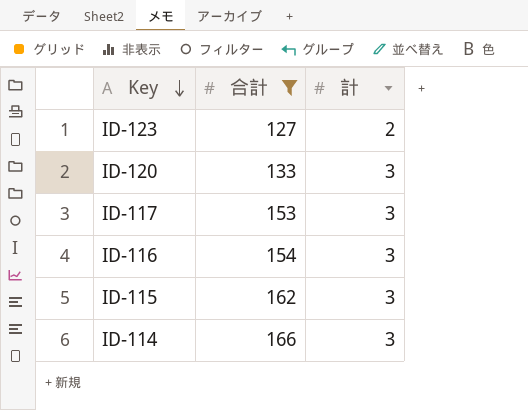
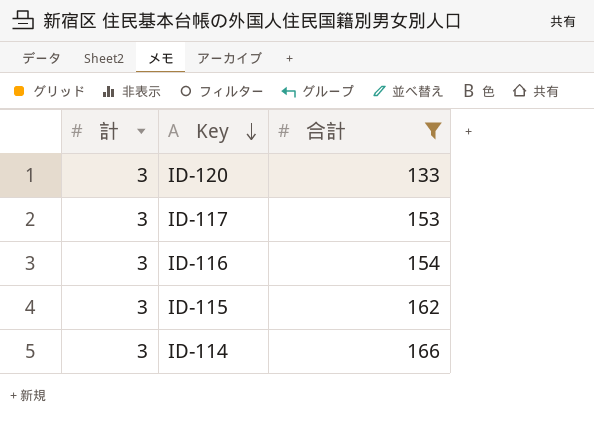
column 計 | position: 3 -> 1
row ID-123: 127 | 2 -> none

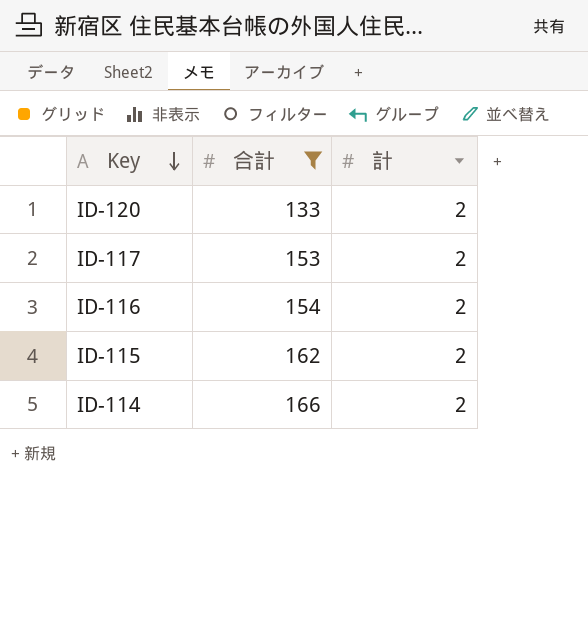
column 計 | position: 1 -> 3
ID-120 | 計: 3 -> 2
ID-117 | 計: 3 -> 2
ID-116 | 計: 3 -> 2
ID-115 | 計: 3 -> 2
ID-114 | 計: 3 -> 2

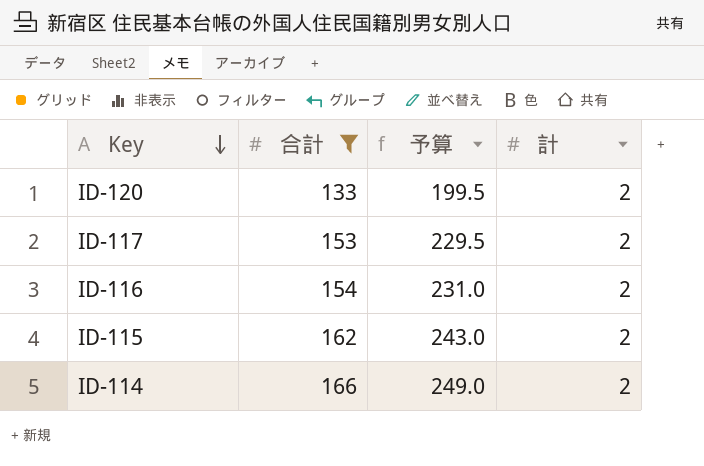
column 予算 | formula: none -> [合計] * 1.5

